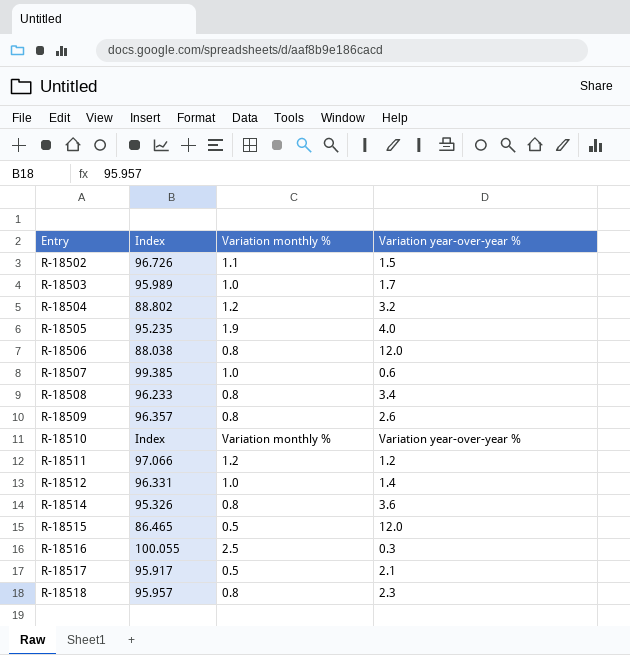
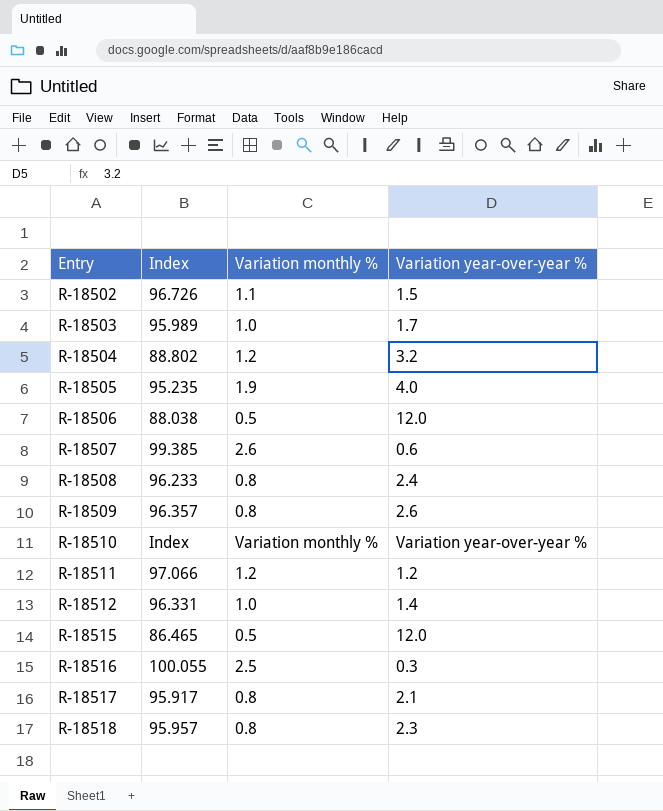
row R-18514: 95.326 | 0.8 | 3.6 -> none
R-18506 | Variation monthly %: 0.8 -> 0.5
R-18507 | Variation monthly %: 1.0 -> 2.6
R-18508 | Variation year-over-year %: 3.4 -> 2.4
R-18517 | Variation monthly %: 0.5 -> 0.8

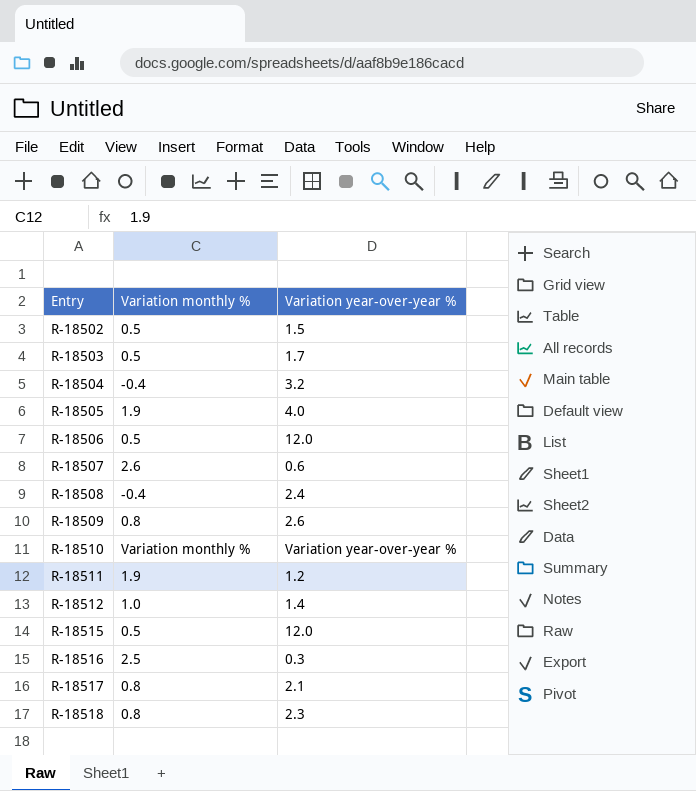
column Index | position: 2 -> none
R-18502 | Variation monthly %: 1.1 -> 0.5
R-18503 | Variation monthly %: 1.0 -> 0.5
R-18504 | Variation monthly %: 1.2 -> -0.4
R-18508 | Variation monthly %: 0.8 -> -0.4
R-18511 | Variation monthly %: 1.2 -> 1.9

